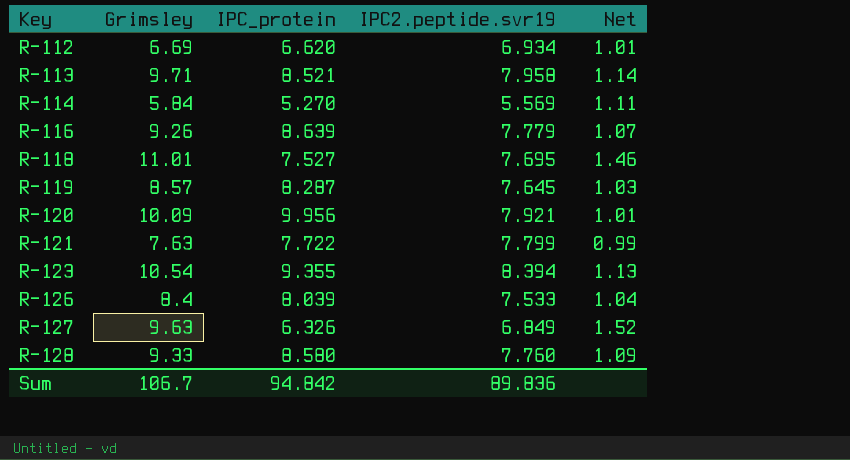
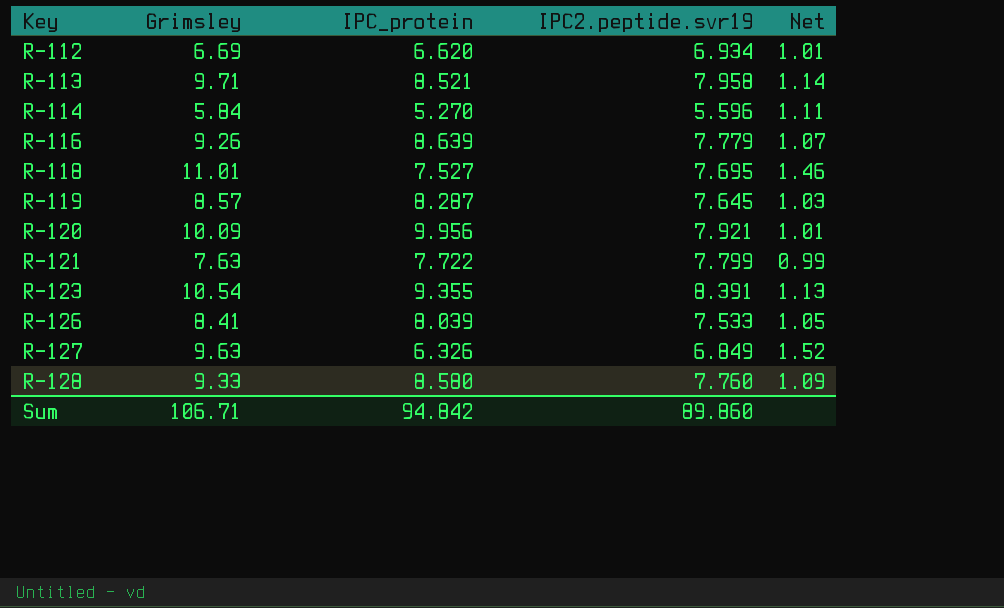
R-114 | IPC2.peptide.svr19: 5.569 -> 5.596
R-123 | IPC2.peptide.svr19: 8.394 -> 8.391
R-126 | Grimsley: 8.4 -> 8.41
R-126 | Net: 1.04 -> 1.05
Sum | Grimsley: 106.7 -> 106.71
Sum | IPC2.peptide.svr19: 89.836 -> 89.860

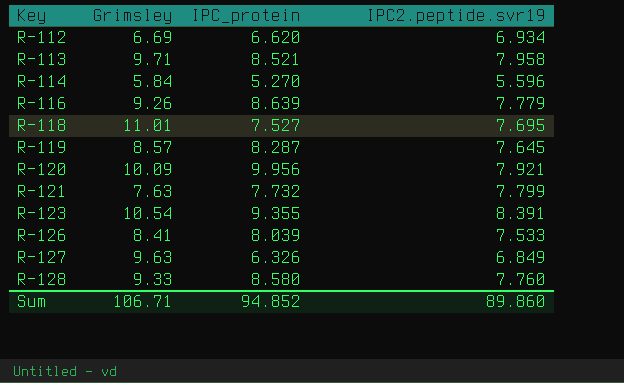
column Net | formula: [Grimsley] / [IPC_protein] -> none
R-121 | IPC_protein: 7.722 -> 7.732
Sum | IPC_protein: 94.842 -> 94.852

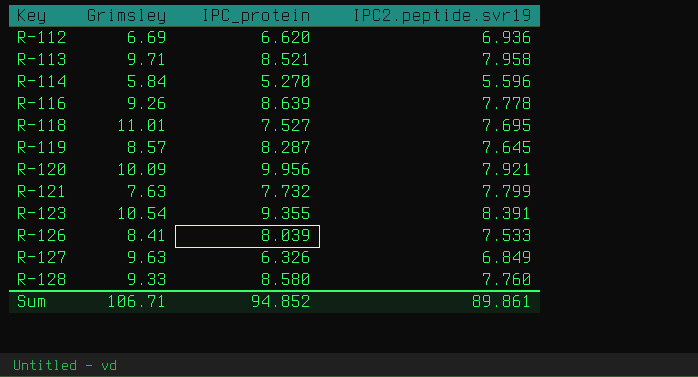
R-112 | IPC2.peptide.svr19: 6.934 -> 6.936
R-116 | IPC2.peptide.svr19: 7.779 -> 7.778
Sum | IPC2.peptide.svr19: 89.860 -> 89.861

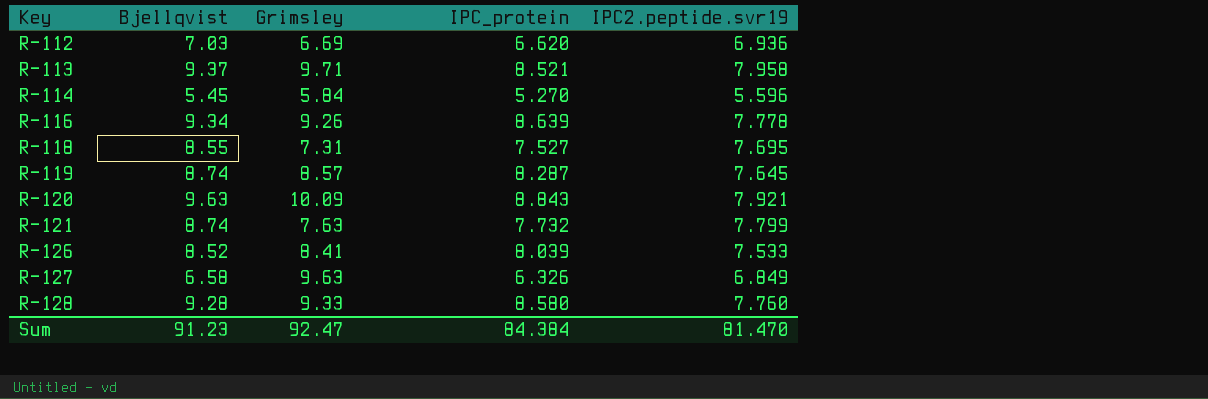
column Bjellqvist | position: none -> 2
row R-123: 10.54 | 9.355 | 8.391 -> none
R-118 | Grimsley: 11.01 -> 7.31
R-120 | IPC_protein: 9.956 -> 8.843
Sum | Grimsley: 106.71 -> 92.47
Sum | IPC_protein: 94.852 -> 84.384
Sum | IPC2.peptide.svr19: 89.861 -> 81.470

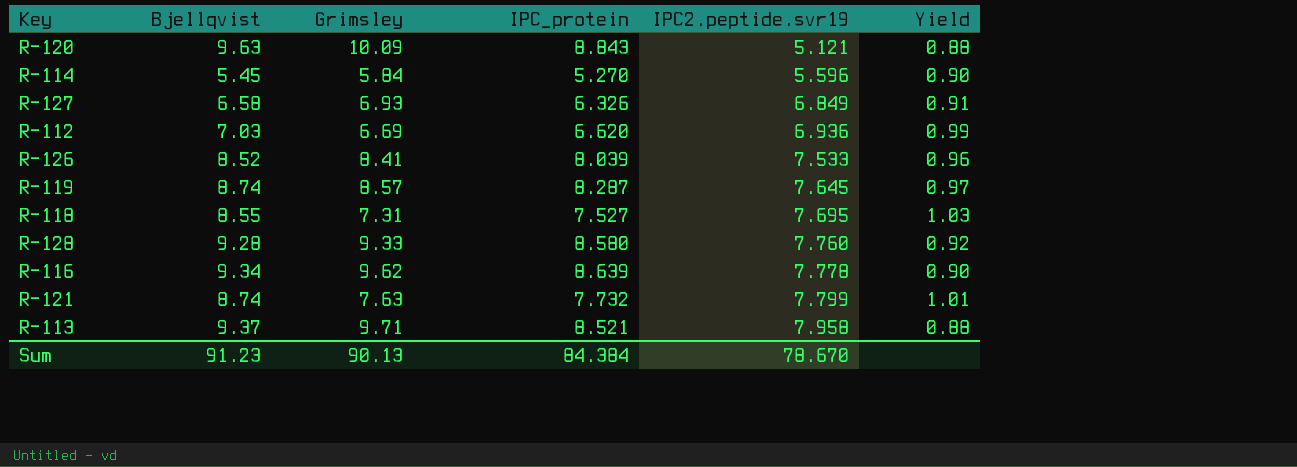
row order: Key ascending -> IPC2.peptide.svr19 ascending
column Yield | formula: none -> [IPC_protein] / [Grimsley]
R-120 | IPC2.peptide.svr19: 7.921 -> 5.121
R-127 | Grimsley: 9.63 -> 6.93
R-116 | Grimsley: 9.26 -> 9.62
Sum | Grimsley: 92.47 -> 90.13
Sum | IPC2.peptide.svr19: 81.470 -> 78.670

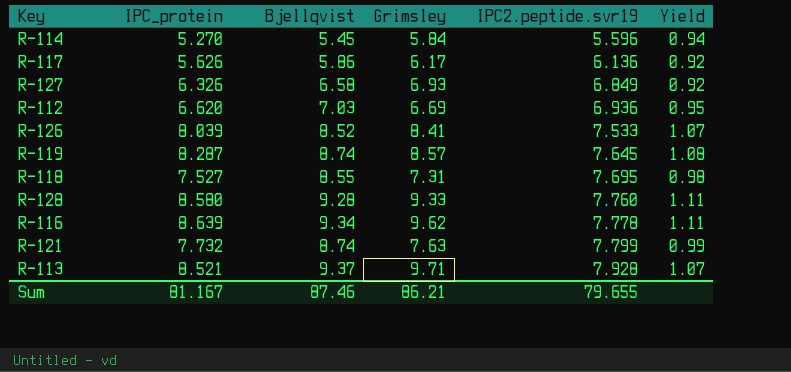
column IPC_protein | position: 4 -> 2
column Yield | formula: [IPC_protein] / [Grimsley] -> [IPC_protein] / [IPC2.peptide.svr19]
row R-120: 9.63 | 10.09 | 8.843 | 5.121 | 0.88 -> none
row R-117: none -> 5.626 | 5.86 | 6.17 | 6.136 | 0.92
R-113 | IPC2.peptide.svr19: 7.958 -> 7.928
Sum | IPC_protein: 84.384 -> 81.167
Sum | Bjellqvist: 91.23 -> 87.46
Sum | Grimsley: 90.13 -> 86.21
Sum | IPC2.peptide.svr19: 78.670 -> 79.655

